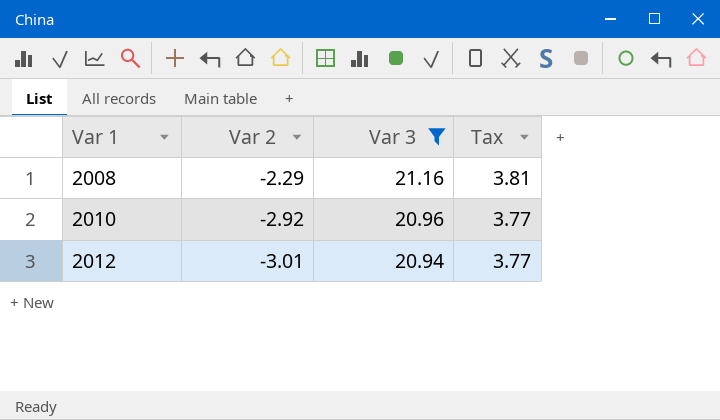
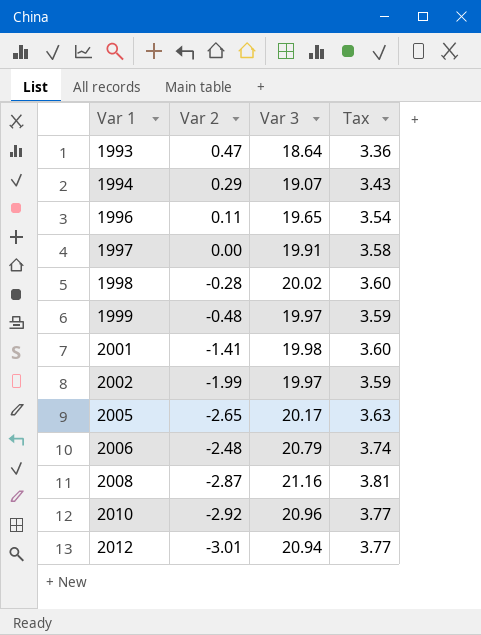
filter: Var 3 >= 20.94 -> none
2008 | Var 2: -2.29 -> -2.87

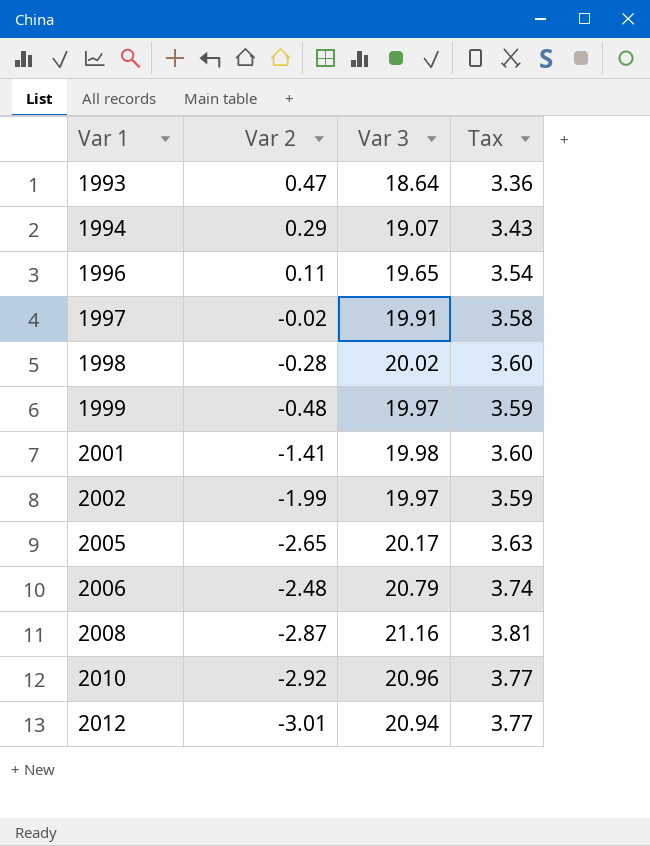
1997 | Var 2: 0.00 -> -0.02

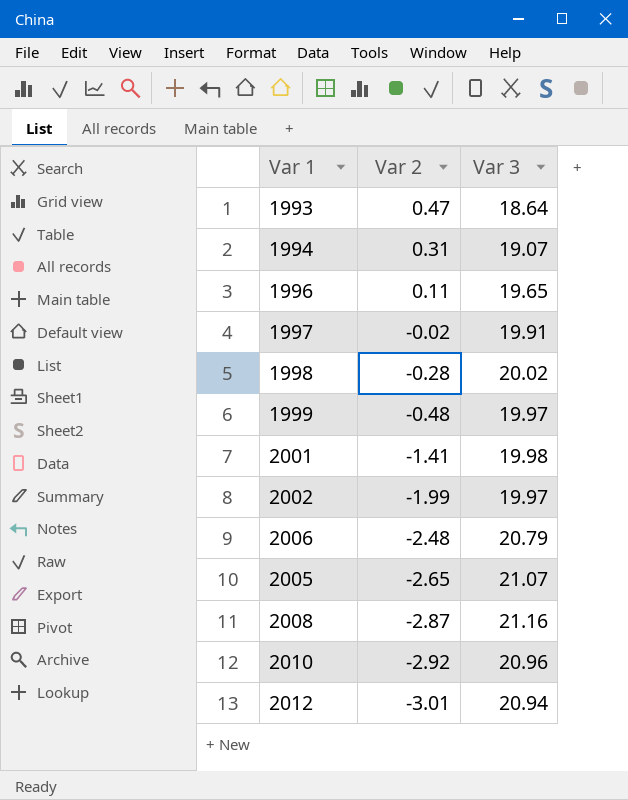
row order: Var 1 ascending -> Var 2 descending
column Tax | formula: [Var 3] * 0.18 -> none
1994 | Var 2: 0.29 -> 0.31
2005 | Var 3: 20.17 -> 21.07

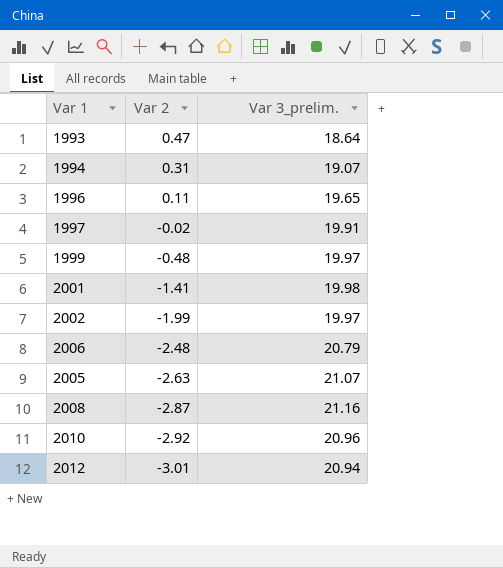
column name: Var 3 -> Var 3_prelim.
row 1998: -0.28 | 20.02 -> none
2005 | Var 2: -2.65 -> -2.63

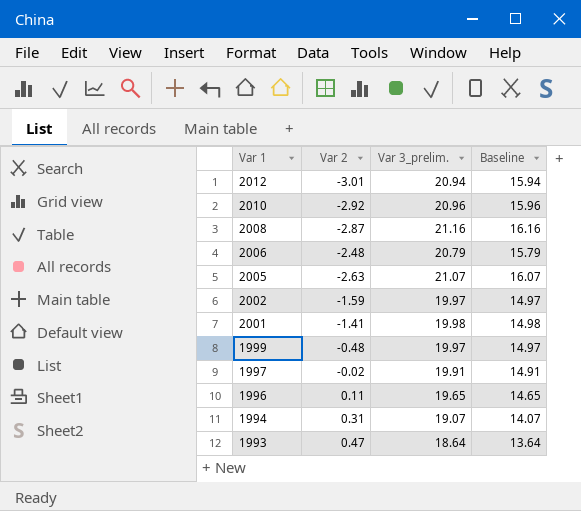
row order: Var 2 descending -> Var 1 descending
column Baseline | formula: none -> [Var 3_prelim.] - 5
2002 | Var 2: -1.99 -> -1.59

